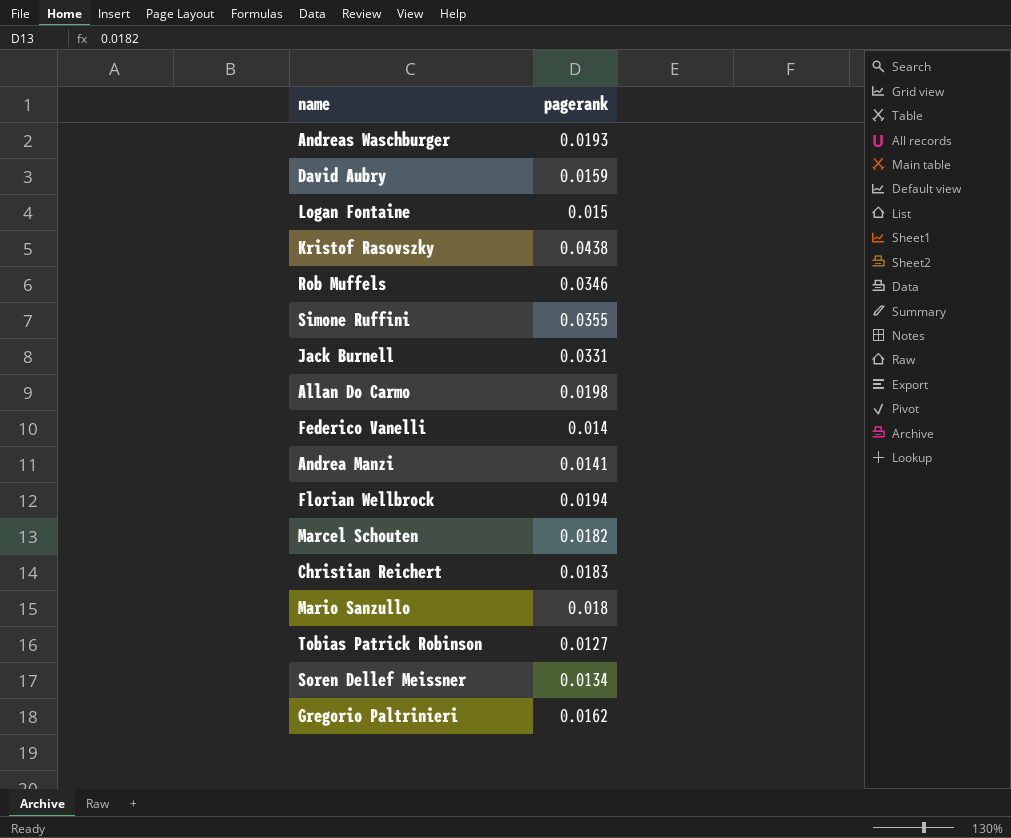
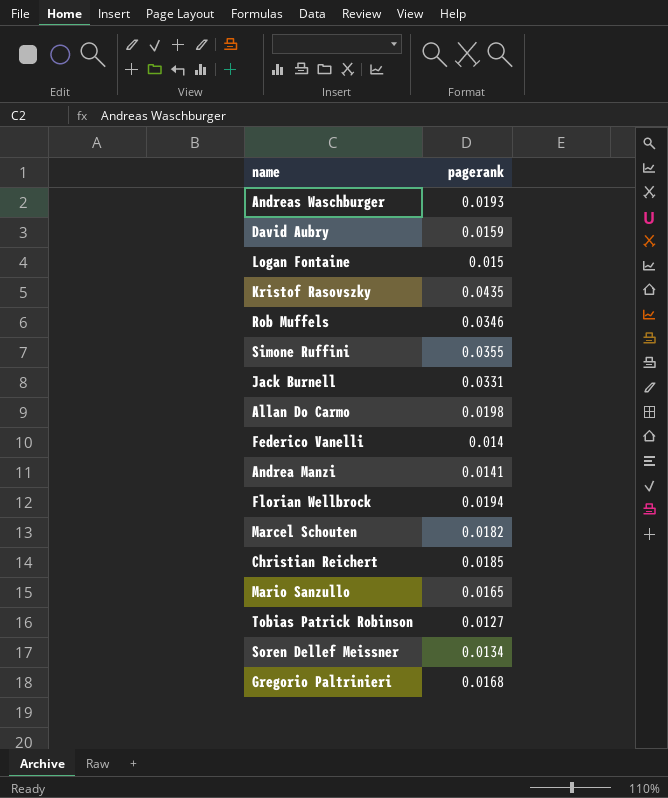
Kristof Rasovszky | pagerank: 0.0438 -> 0.0435
Christian Reichert | pagerank: 0.0183 -> 0.0185
Mario Sanzullo | pagerank: 0.018 -> 0.0165
Gregorio Paltrinieri | pagerank: 0.0162 -> 0.0168

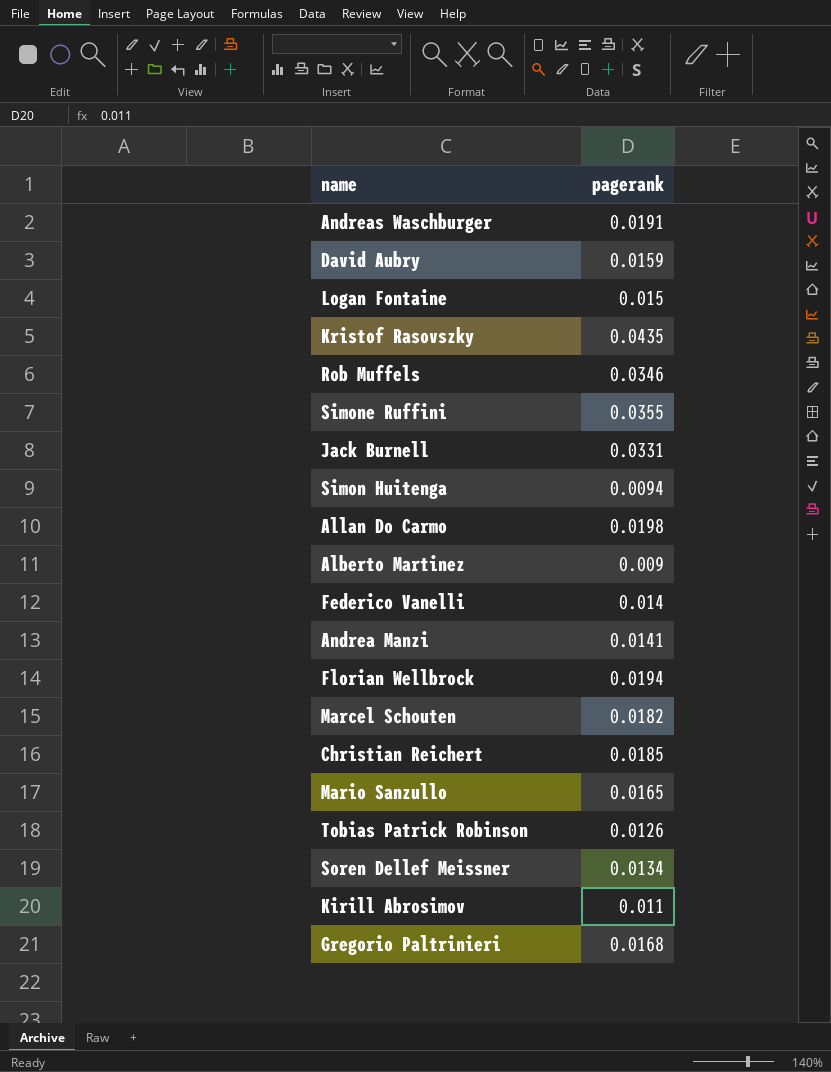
Andreas Waschburger | pagerank: 0.0193 -> 0.0191
row Simon Huitenga: none -> 0.0094
row Alberto Martinez: none -> 0.009
Tobias Patrick Robinson | pagerank: 0.0127 -> 0.0126
row Kirill Abrosimov: none -> 0.011

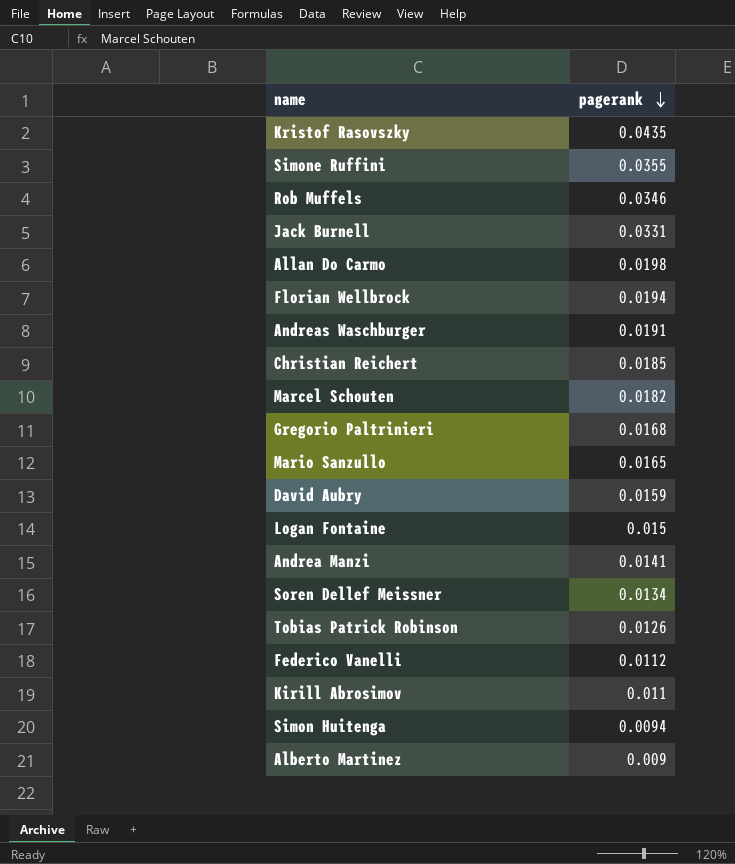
row order: none -> pagerank descending
Federico Vanelli | pagerank: 0.014 -> 0.0112

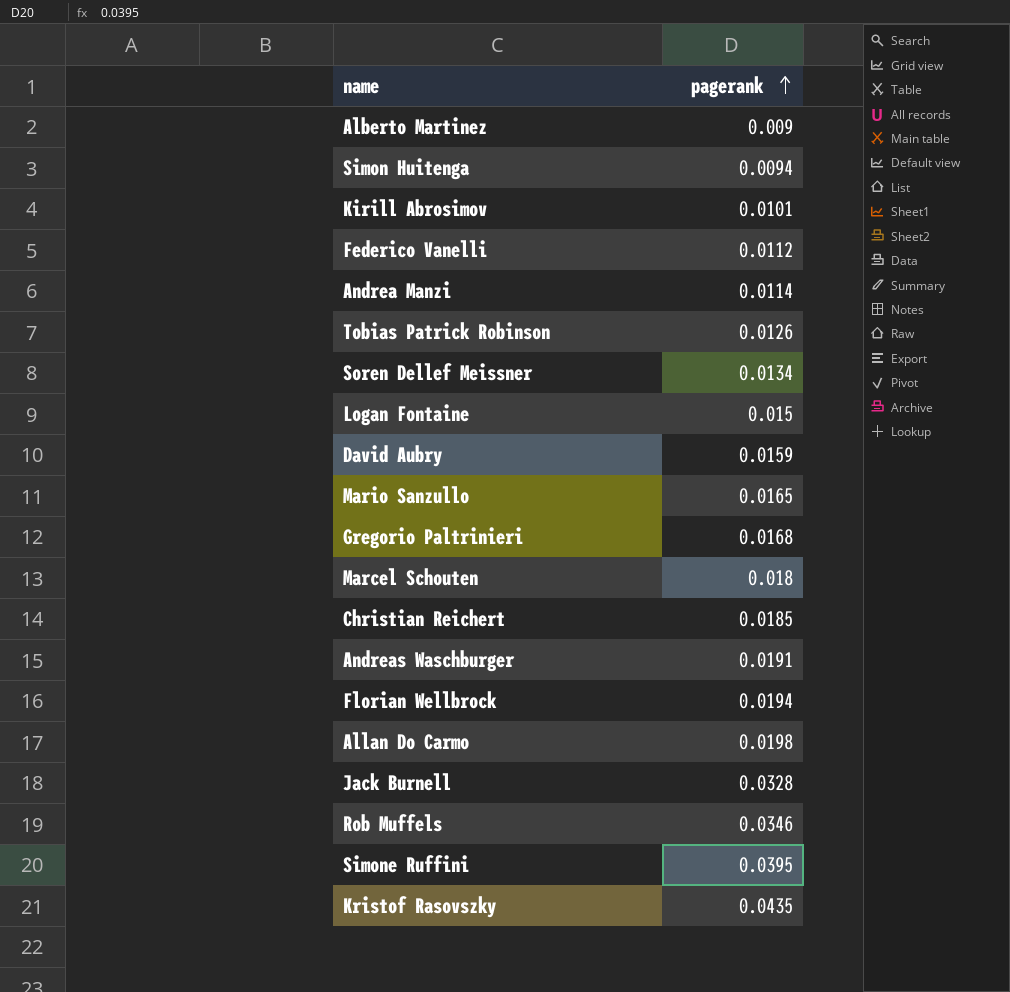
row order: pagerank descending -> pagerank ascending
Kirill Abrosimov | pagerank: 0.011 -> 0.0101
Andrea Manzi | pagerank: 0.0141 -> 0.0114
Marcel Schouten | pagerank: 0.0182 -> 0.018
Jack Burnell | pagerank: 0.0331 -> 0.0328
Simone Ruffini | pagerank: 0.0355 -> 0.0395

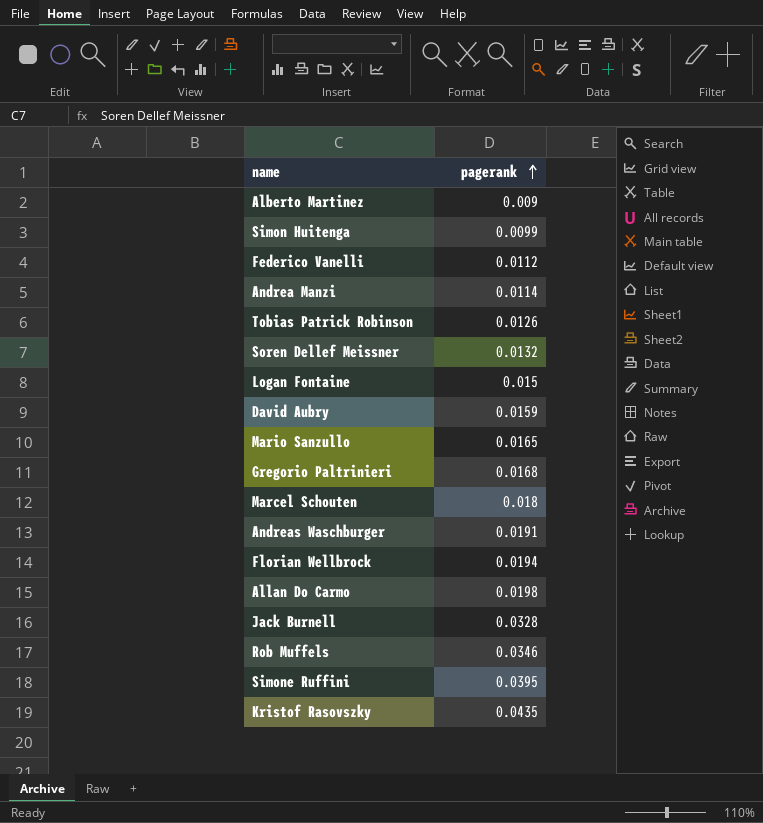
row Kirill Abrosimov: 0.0101 -> none
row Christian Reichert: 0.0185 -> none
Simon Huitenga | pagerank: 0.0094 -> 0.0099
Soren Dellef Meissner | pagerank: 0.0134 -> 0.0132

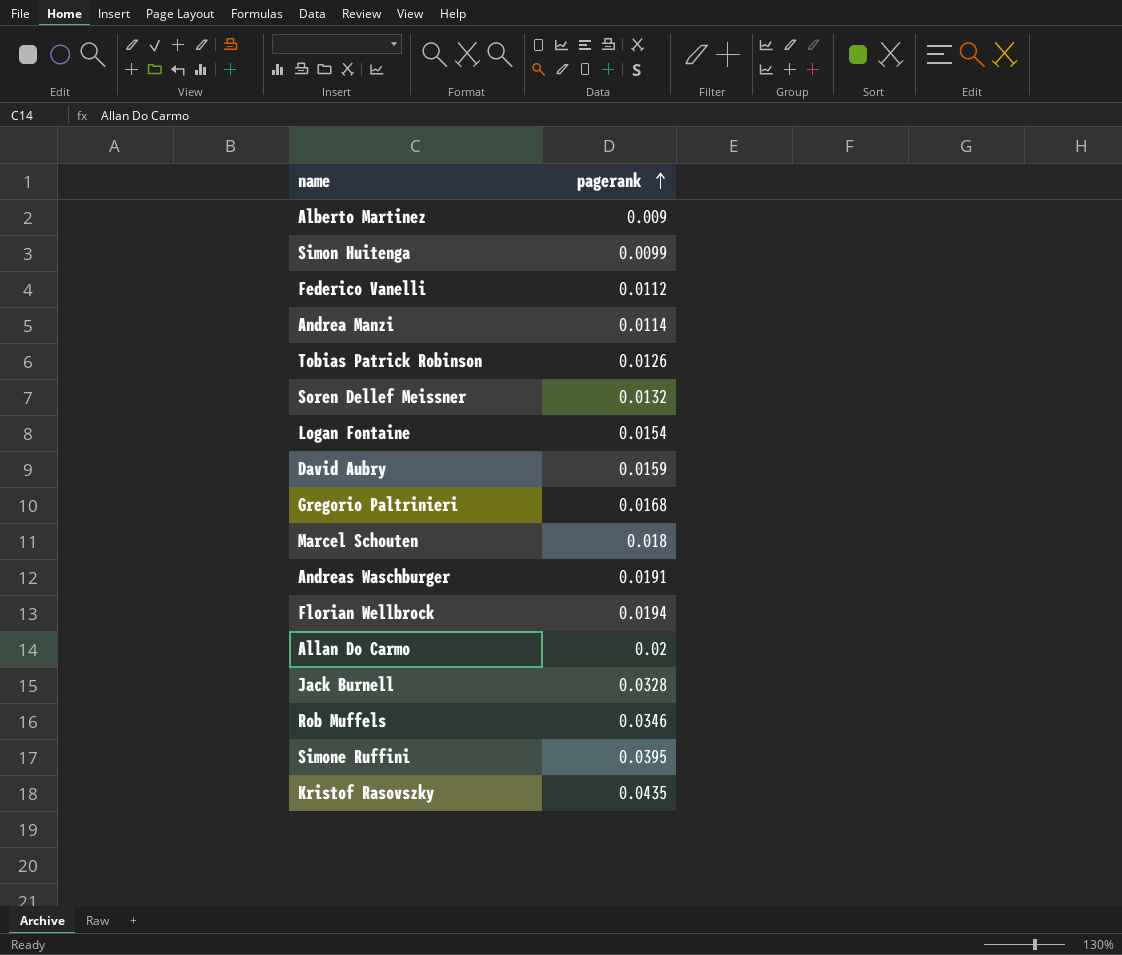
row Mario Sanzullo: 0.0165 -> none
Logan Fontaine | pagerank: 0.015 -> 0.0154
Allan Do Carmo | pagerank: 0.0198 -> 0.02

